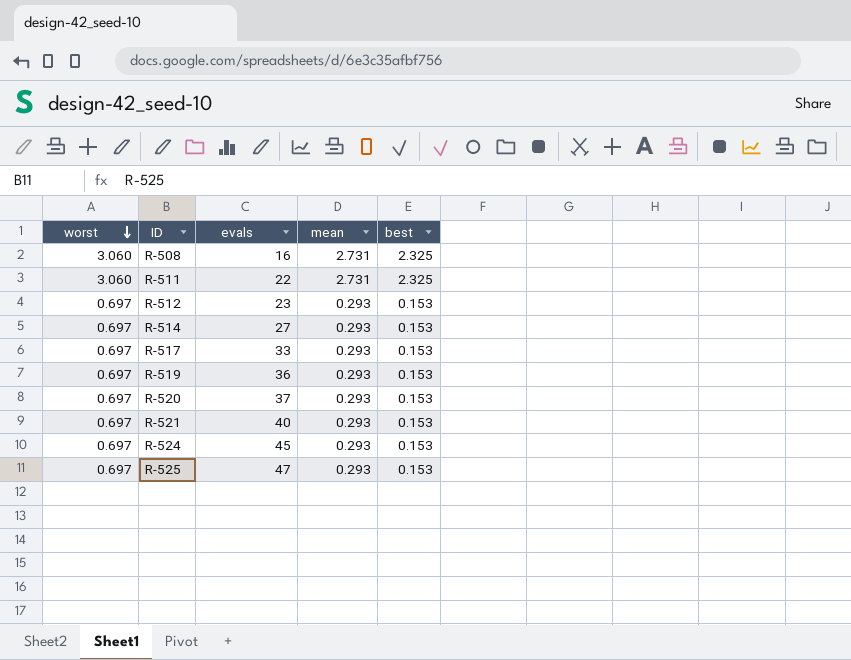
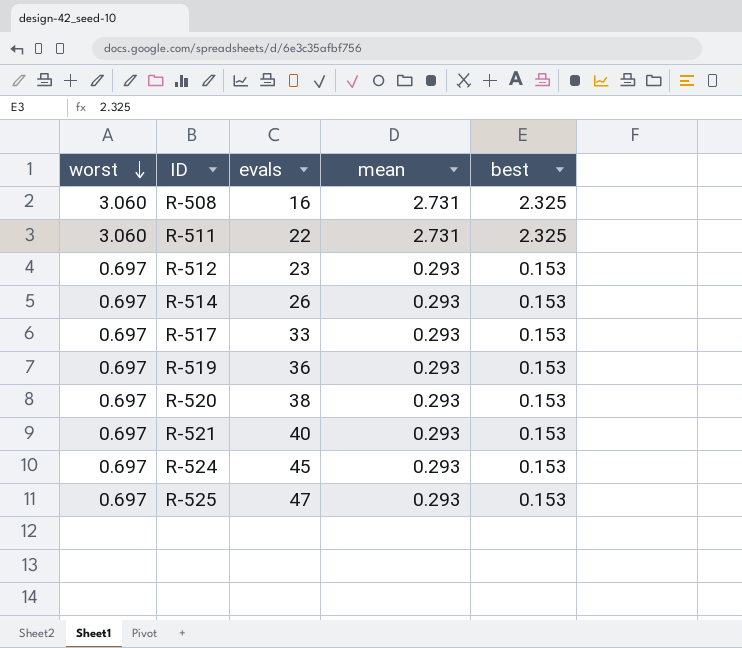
R-514 | evals: 27 -> 26
R-520 | evals: 37 -> 38

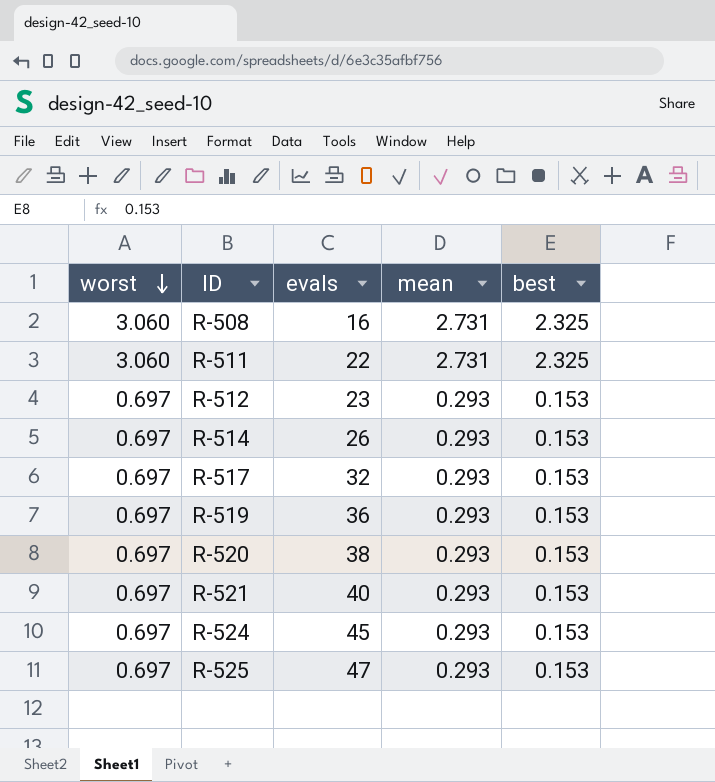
R-517 | evals: 33 -> 32

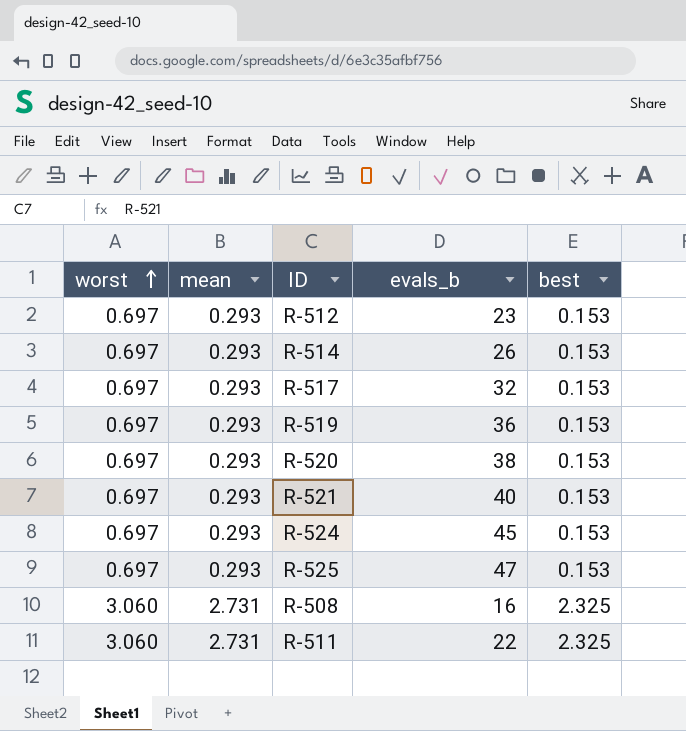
row order: worst descending -> worst ascending
column mean | position: 4 -> 2
column name: evals -> evals_b

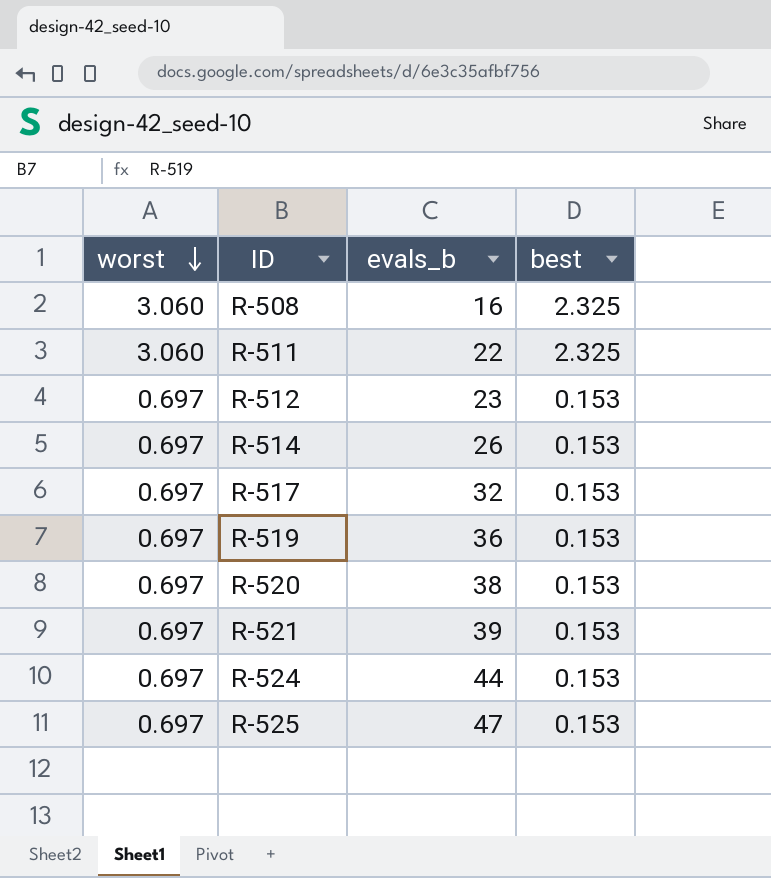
row order: worst ascending -> worst descending
column mean | position: 2 -> none
R-521 | evals_b: 40 -> 39
R-524 | evals_b: 45 -> 44

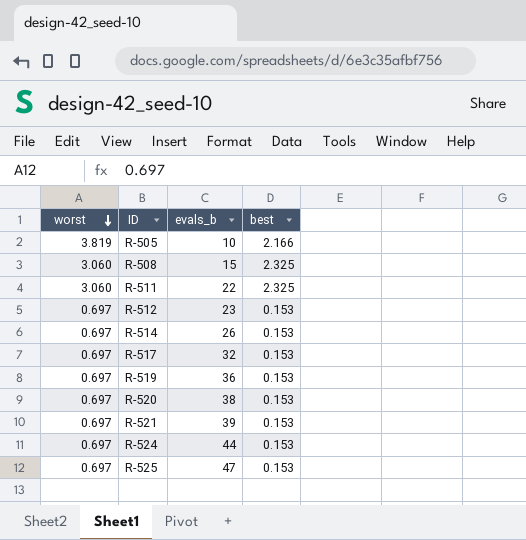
row R-505: none -> 3.819 | 10 | 2.166
R-508 | evals_b: 16 -> 15

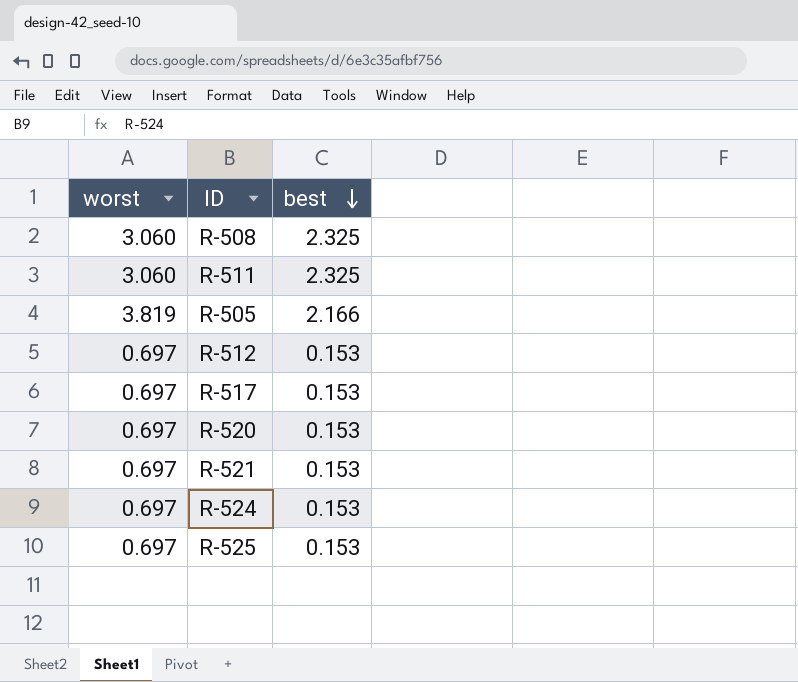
row order: worst descending -> best descending
column evals_b | position: 3 -> none
row R-514: 0.697 | 26 | 0.153 -> none
row R-519: 0.697 | 36 | 0.153 -> none

